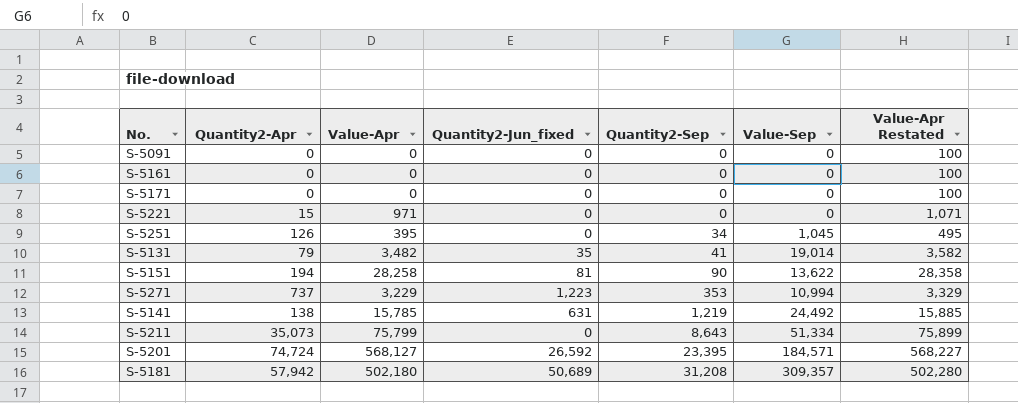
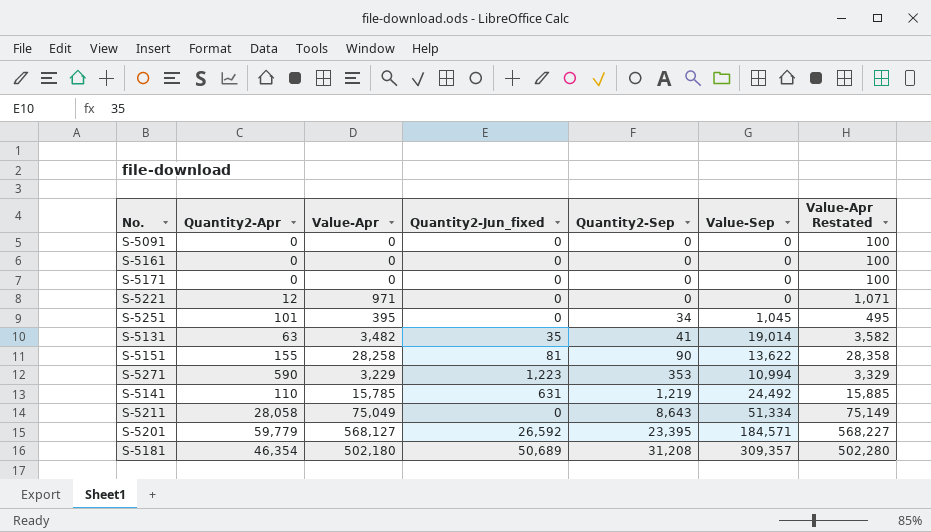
S-5221 | Quantity2-Apr: 15 -> 12
S-5251 | Quantity2-Apr: 126 -> 101
S-5131 | Quantity2-Apr: 79 -> 63
S-5151 | Quantity2-Apr: 194 -> 155
S-5271 | Quantity2-Apr: 737 -> 590
S-5141 | Quantity2-Apr: 138 -> 110
S-5211 | Quantity2-Apr: 35,073 -> 28,058
S-5211 | Value-Apr: 75,799 -> 75,049
S-5211 | Value-Apr Restated: 75,899 -> 75,149
S-5201 | Quantity2-Apr: 74,724 -> 59,779
S-5181 | Quantity2-Apr: 57,942 -> 46,354

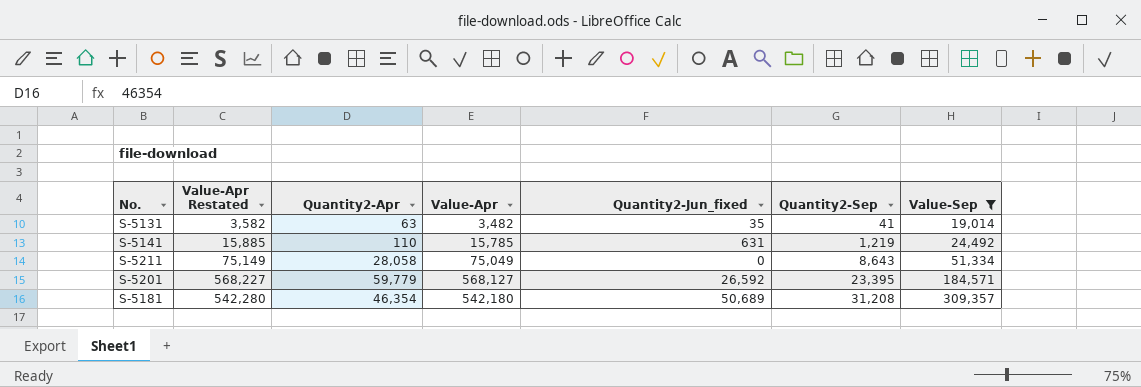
filter: none -> Value-Sep >= 19,014
column Value-Apr Restated | position: 7 -> 2
S-5181 | Value-Apr Restated: 502,280 -> 542,280
S-5181 | Value-Apr: 502,180 -> 542,180

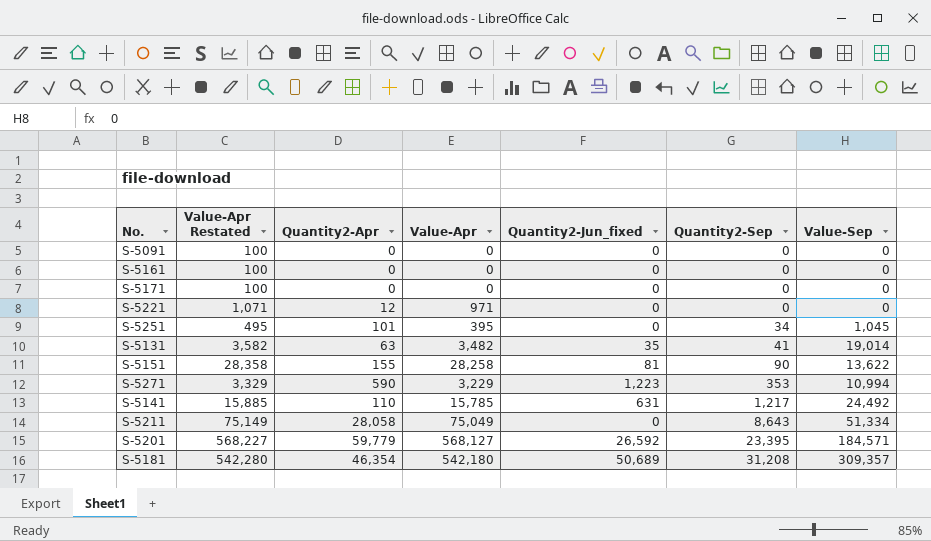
filter: Value-Sep >= 19,014 -> none
S-5141 | Quantity2-Sep: 1,219 -> 1,217

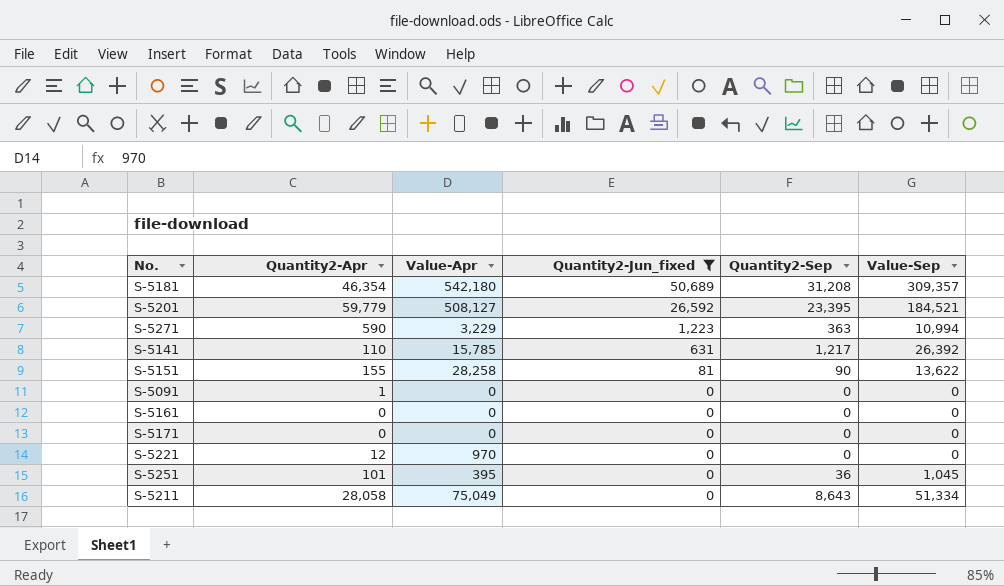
filter: none -> Quantity2-Jun_fixed != 35
row order: Quantity2-Sep ascending -> Quantity2-Jun_fixed descending
column Value-Apr Restated | formula: [Value-Apr] + 100 -> none
S-5201 | Value-Apr: 568,127 -> 508,127
S-5201 | Value-Sep: 184,571 -> 184,521
S-5271 | Quantity2-Sep: 353 -> 363
S-5141 | Value-Sep: 24,492 -> 26,392
S-5091 | Quantity2-Apr: 0 -> 1
S-5221 | Value-Apr: 971 -> 970
S-5251 | Quantity2-Sep: 34 -> 36

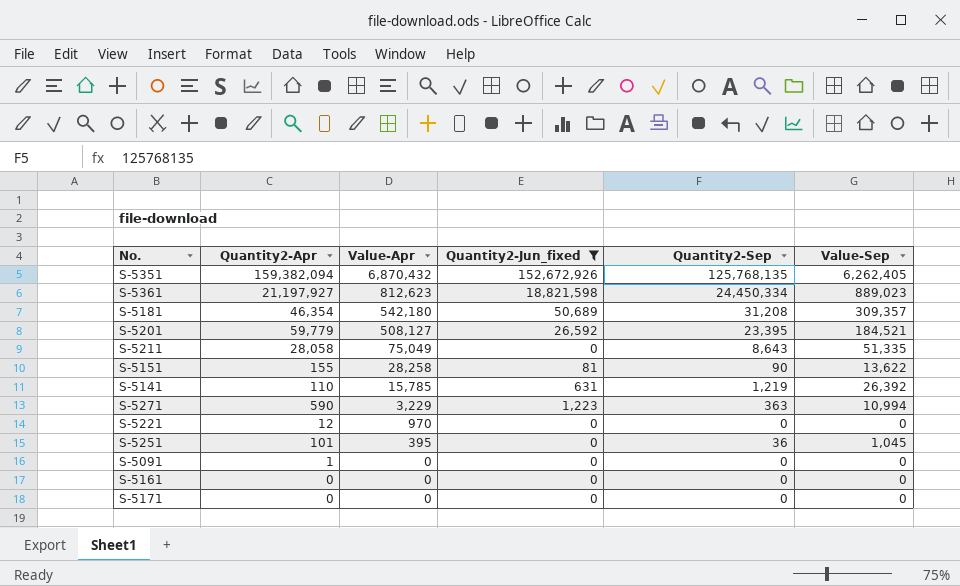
row order: Quantity2-Jun_fixed descending -> Value-Apr descending
row S-5351: none -> 159,382,094 | 6,870,432 | 152,672,926 | 125,768,135 | 6,262,405
row S-5361: none -> 21,197,927 | 812,623 | 18,821,598 | 24,450,334 | 889,023
S-5211 | Value-Sep: 51,334 -> 51,335
S-5141 | Quantity2-Sep: 1,217 -> 1,219

